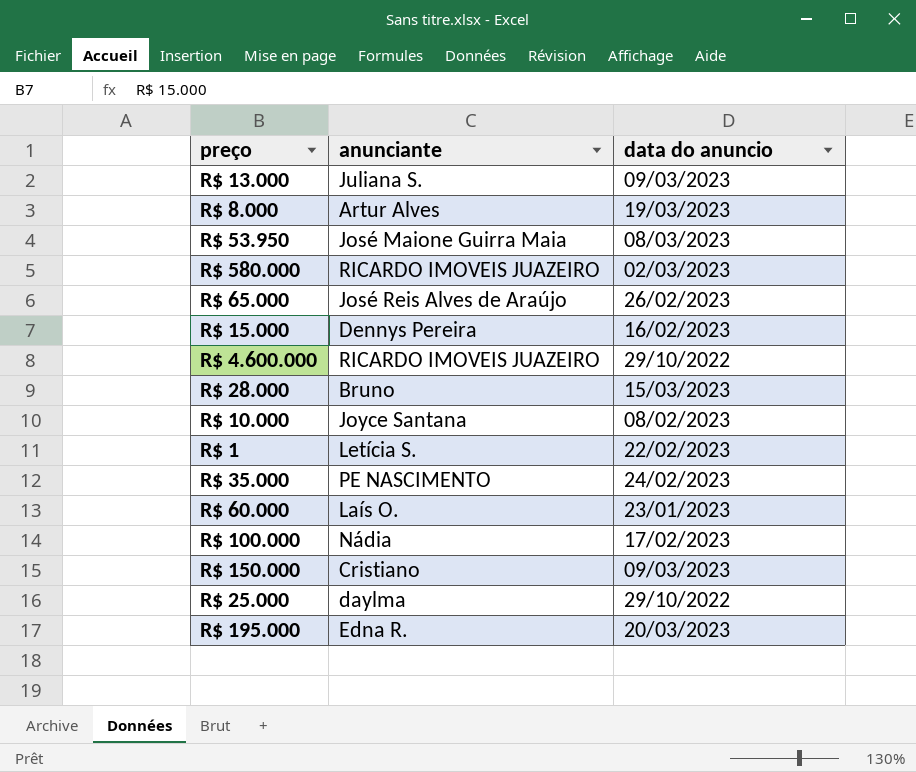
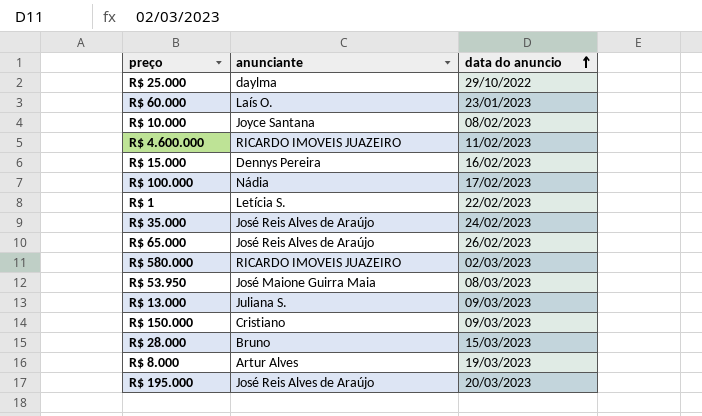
row order: none -> data do anuncio ascending
R$ 4.600.000 | data do anuncio: 29/10/2022 -> 11/02/2023
R$ 35.000 | anunciante: PE NASCIMENTO -> José Reis Alves de Araújo
R$ 195.000 | anunciante: Edna R. -> José Reis Alves de Araújo

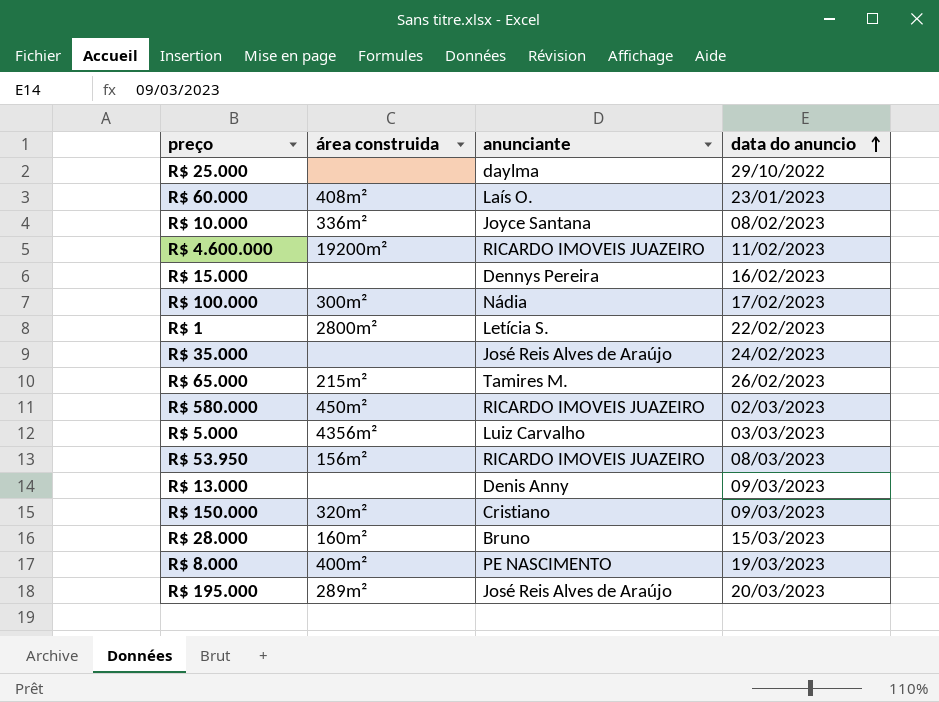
column área construida | position: none -> 2
R$ 65.000 | anunciante: José Reis Alves de Araújo -> Tamires M.
row R$ 5.000: none -> 4356m² | Luiz Carvalho | 03/03/2023
R$ 53.950 | anunciante: José Maione Guirra Maia -> RICARDO IMOVEIS JUAZEIRO
R$ 13.000 | anunciante: Juliana S. -> Denis Anny
R$ 8.000 | anunciante: Artur Alves -> PE NASCIMENTO

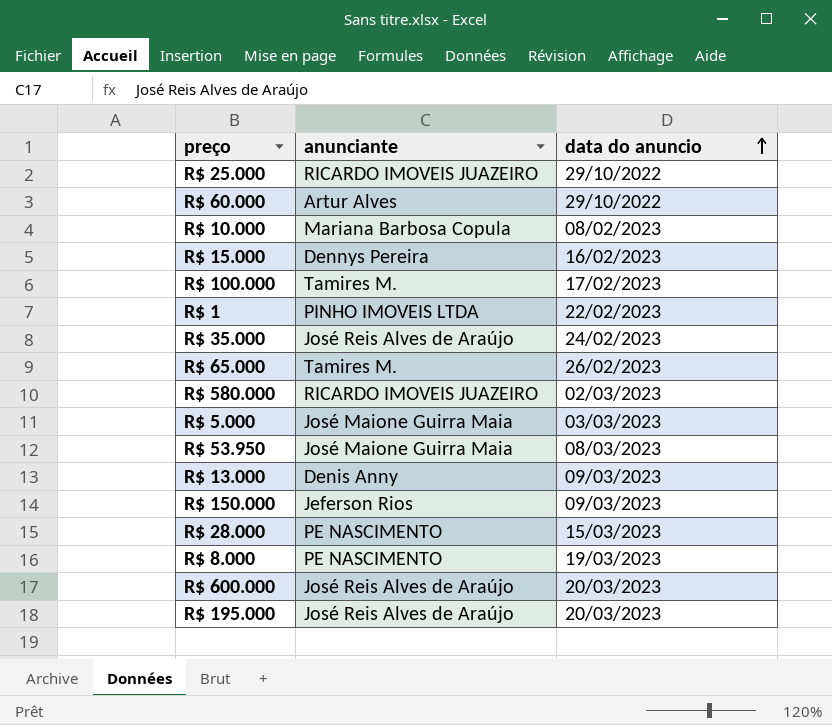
column área construida | position: 2 -> none
row R$ 4.600.000: 19200m² | RICARDO IMOVEIS JUAZEIRO | 11/02/2023 -> none
R$ 25.000 | anunciante: daylma -> RICARDO IMOVEIS JUAZEIRO
R$ 60.000 | anunciante: Laís O. -> Artur Alves
R$ 60.000 | data do anuncio: 23/01/2023 -> 29/10/2022
R$ 10.000 | anunciante: Joyce Santana -> Mariana Barbosa Copula
R$ 100.000 | anunciante: Nádia -> Tamires M.
R$ 1 | anunciante: Letícia S. -> PINHO IMOVEIS LTDA
R$ 5.000 | anunciante: Luiz Carvalho -> José Maione Guirra Maia
R$ 53.950 | anunciante: RICARDO IMOVEIS JUAZEIRO -> José Maione Guirra Maia
R$ 150.000 | anunciante: Cristiano -> Jeferson Rios
R$ 28.000 | anunciante: Bruno -> PE NASCIMENTO
row R$ 600.000: none -> José Reis Alves de Araújo | 20/03/2023

